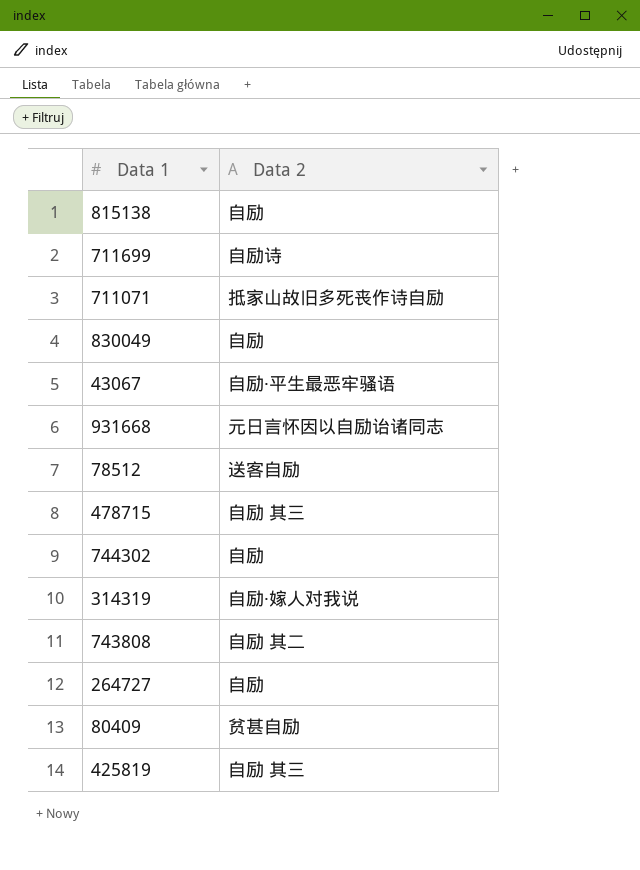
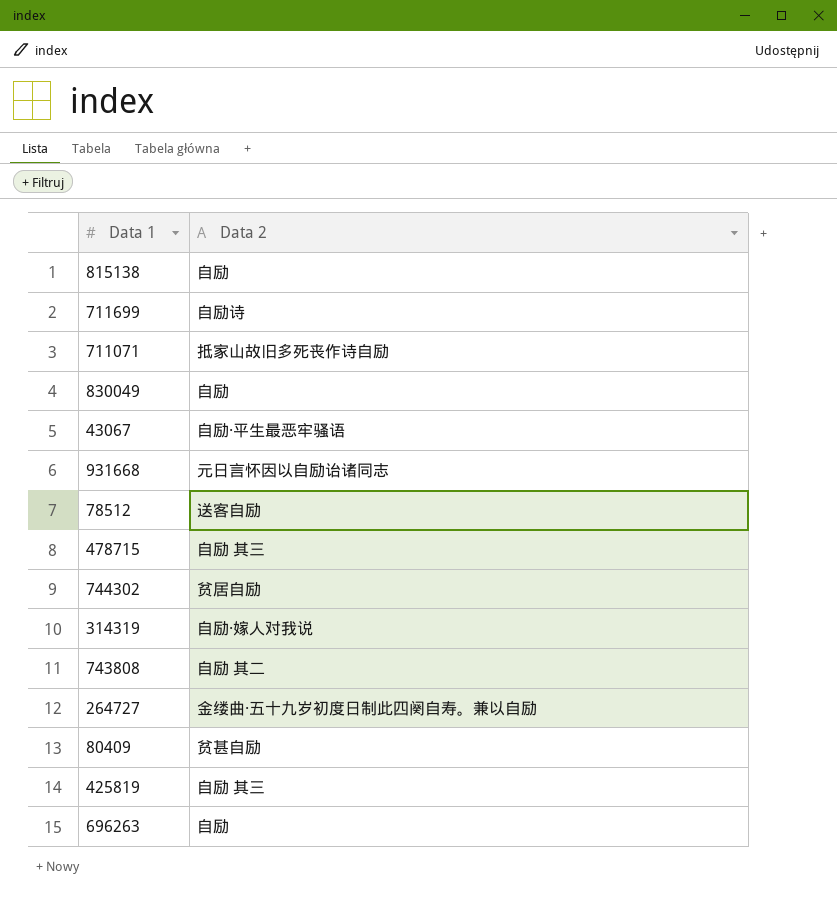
744302 | Data 2: 自励 -> 贫居自励
264727 | Data 2: 自励 -> 金缕曲·五十九岁初度日制此四阕自寿。兼以自励
row 696263: none -> 自励

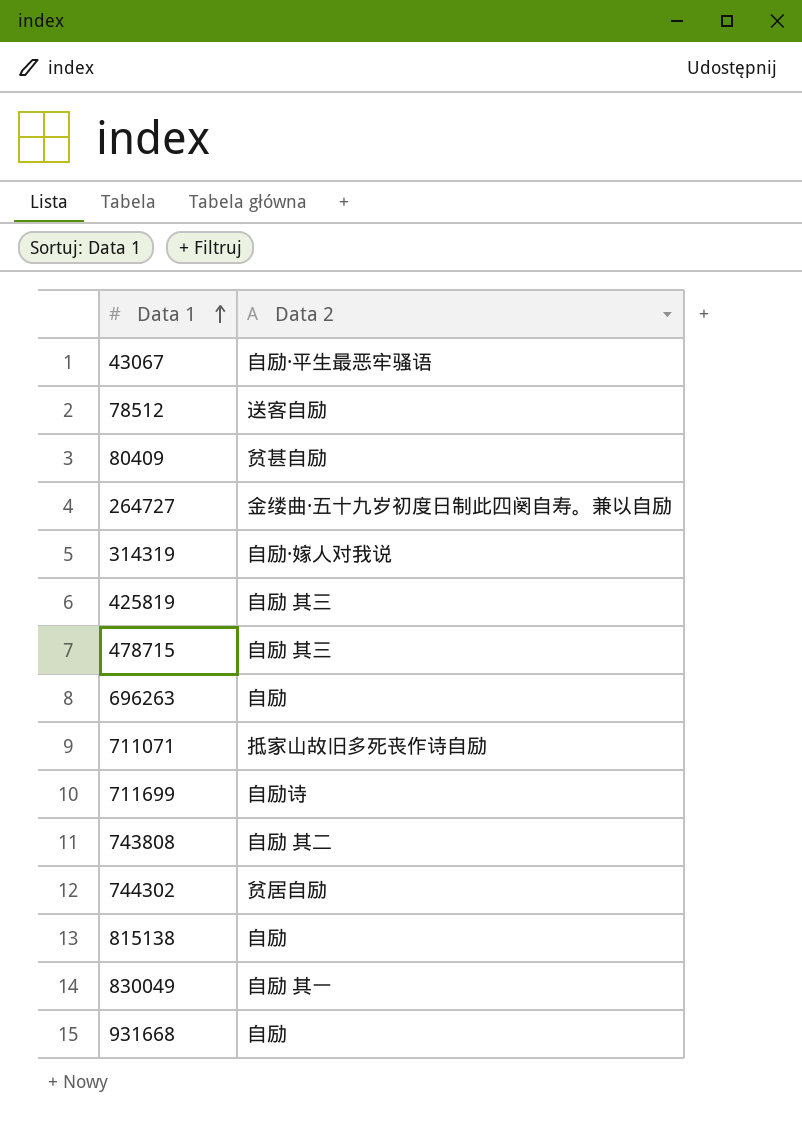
row order: none -> Data 1 ascending
830049 | Data 2: 自励 -> 自励 其一
931668 | Data 2: 元日言怀因以自励诒诸同志 -> 自励

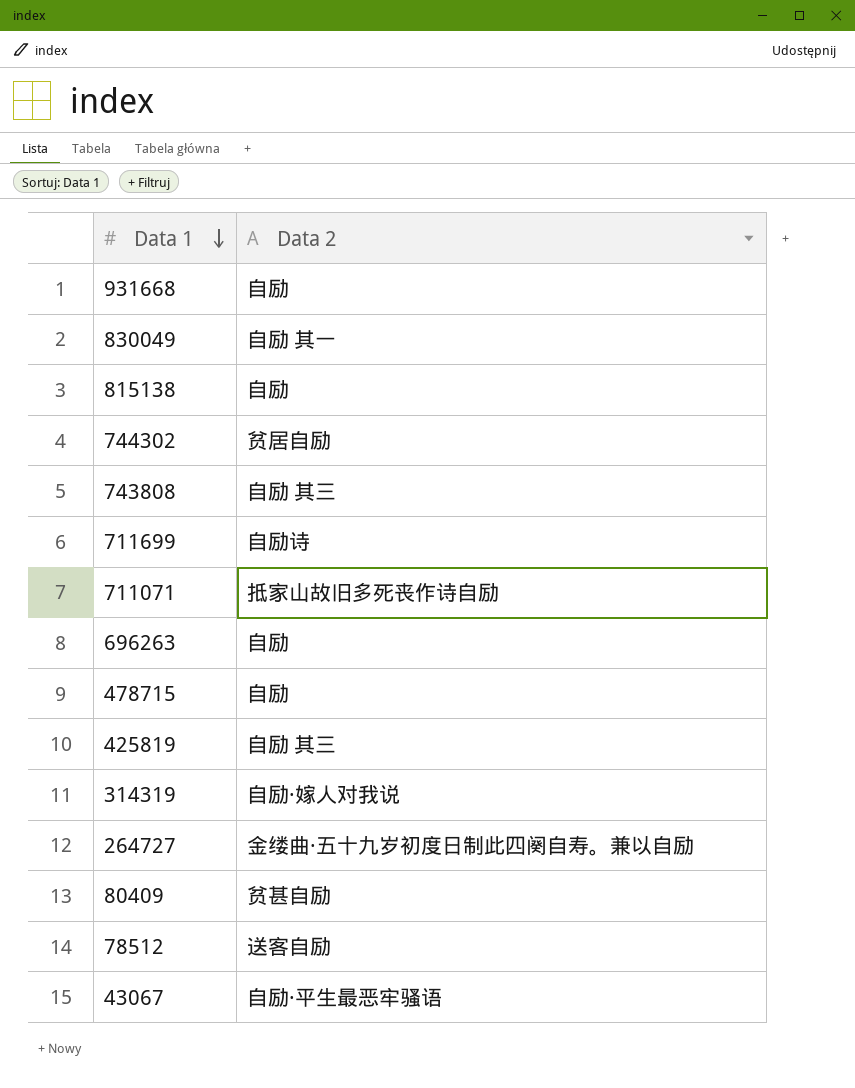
row order: Data 1 ascending -> Data 1 descending
743808 | Data 2: 自励 其二 -> 自励 其三
478715 | Data 2: 自励 其三 -> 自励

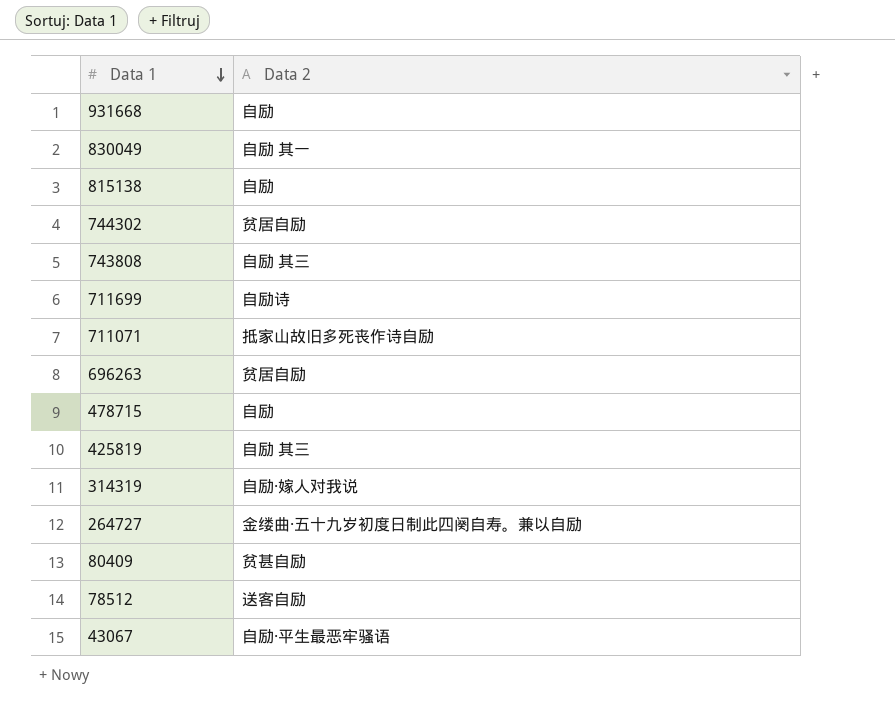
696263 | Data 2: 自励 -> 贫居自励

